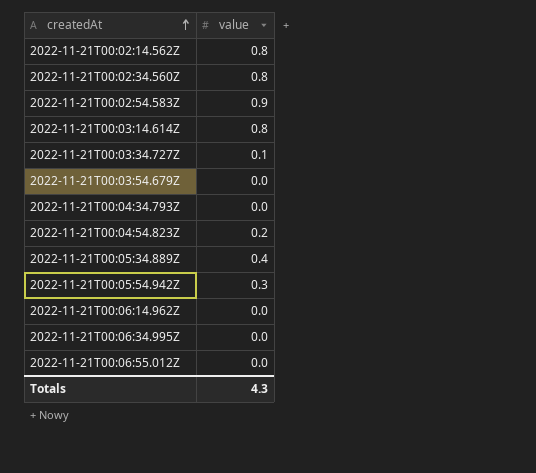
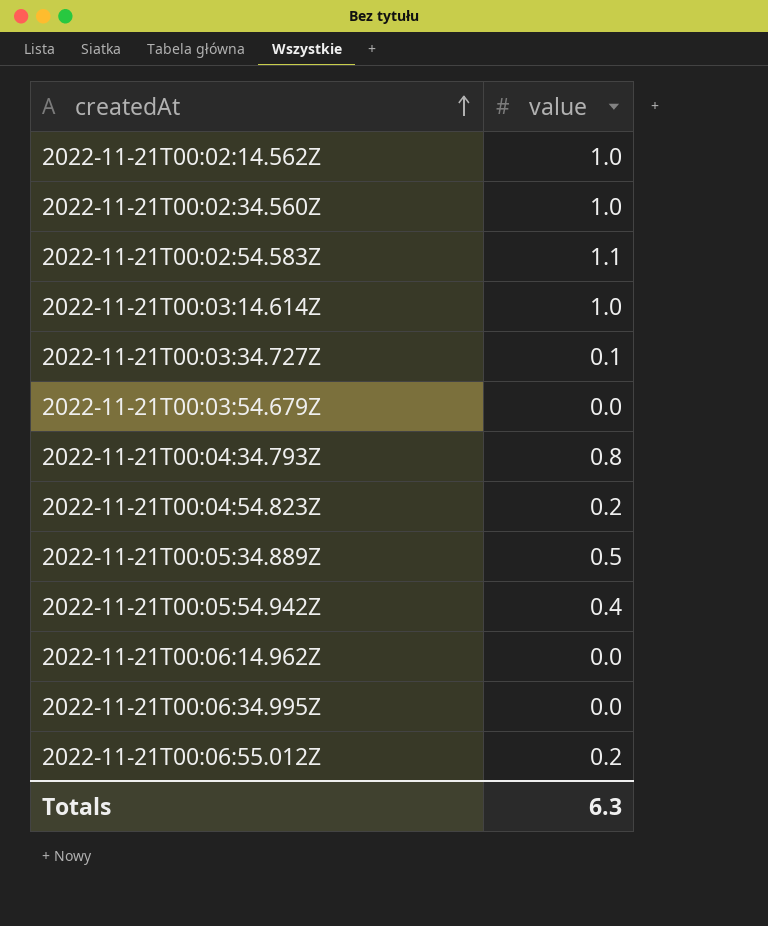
2022-11-21T00:02:14.562Z | value: 0.8 -> 1.0
2022-11-21T00:02:34.560Z | value: 0.8 -> 1.0
2022-11-21T00:02:54.583Z | value: 0.9 -> 1.1
2022-11-21T00:03:14.614Z | value: 0.8 -> 1.0
2022-11-21T00:04:34.793Z | value: 0.0 -> 0.8
2022-11-21T00:05:34.889Z | value: 0.4 -> 0.5
2022-11-21T00:05:54.942Z | value: 0.3 -> 0.4
2022-11-21T00:06:55.012Z | value: 0.0 -> 0.2
Totals | value: 4.3 -> 6.3

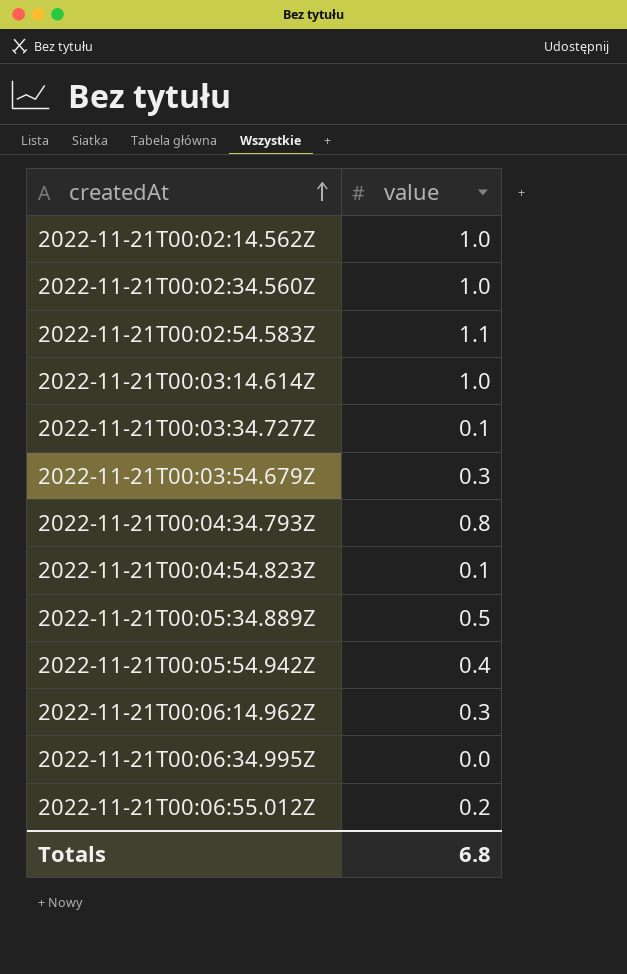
2022-11-21T00:03:54.679Z | value: 0.0 -> 0.3
2022-11-21T00:04:54.823Z | value: 0.2 -> 0.1
2022-11-21T00:06:14.962Z | value: 0.0 -> 0.3
Totals | value: 6.3 -> 6.8

